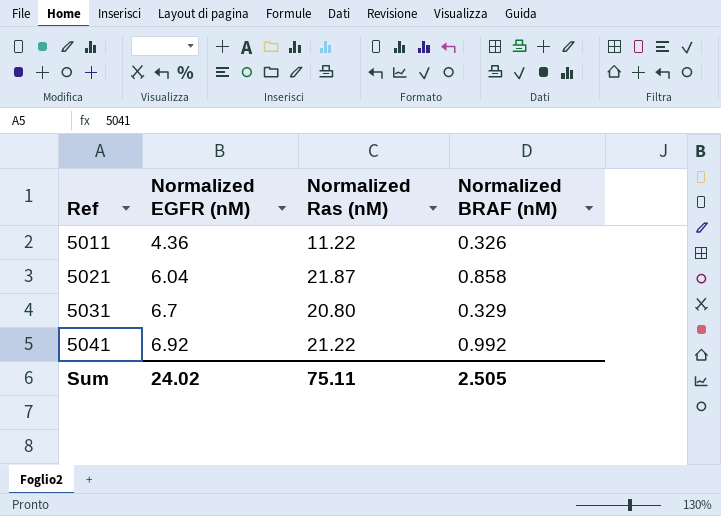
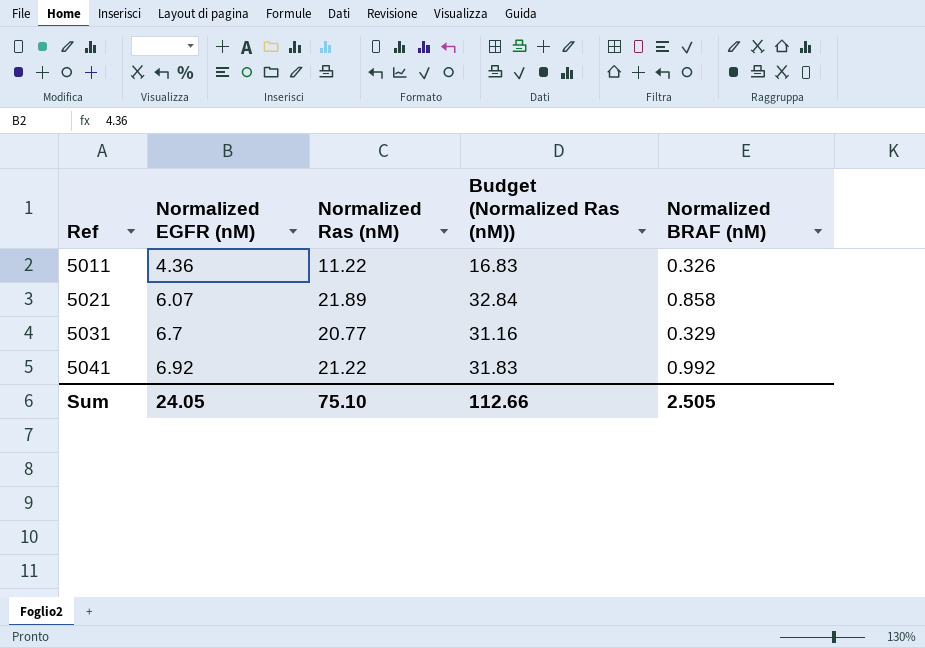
column Budget (Normalized Ras (nM)) | formula: none -> [Normalized Ras (nM)] * 1.5
5021 | Normalized EGFR (nM): 6.04 -> 6.07
5021 | Normalized Ras (nM): 21.87 -> 21.89
5031 | Normalized Ras (nM): 20.80 -> 20.77
Sum | Normalized EGFR (nM): 24.02 -> 24.05
Sum | Normalized Ras (nM): 75.11 -> 75.10

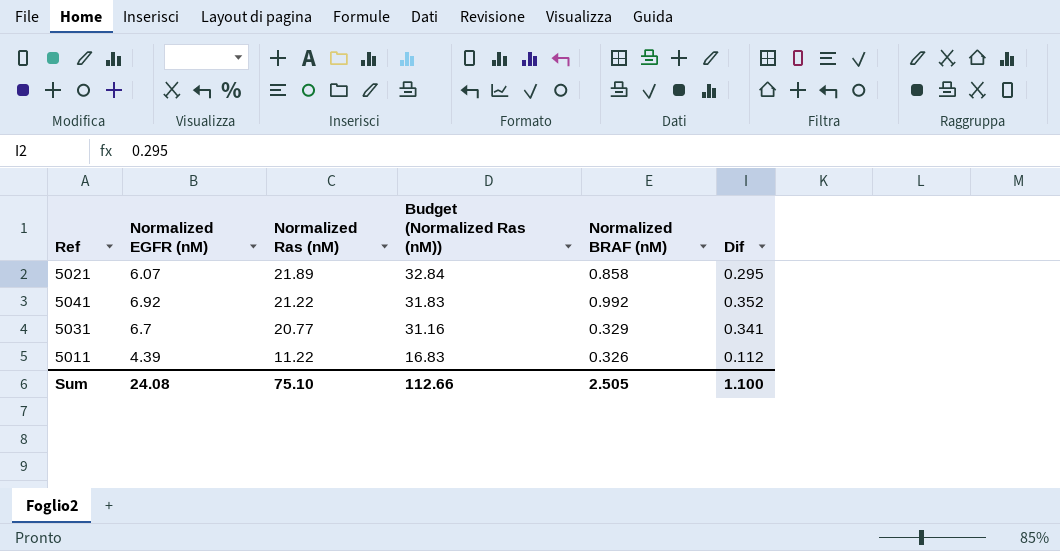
row order: Ref ascending -> Normalized Ras (nM) descending
column Dif | position: none -> 6
5011 | Normalized EGFR (nM): 4.36 -> 4.39
Sum | Normalized EGFR (nM): 24.05 -> 24.08

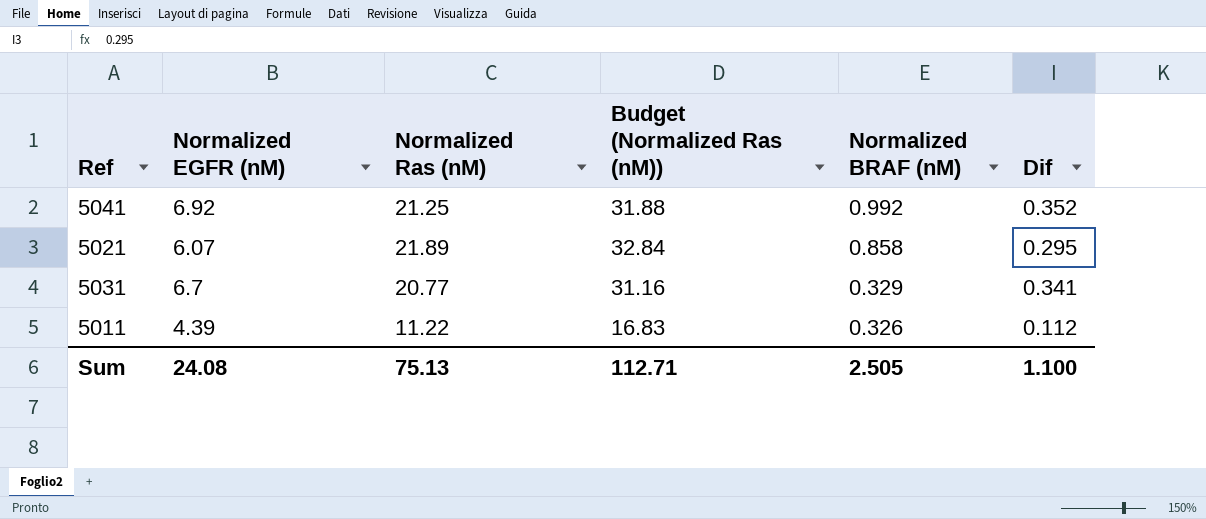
row order: Normalized Ras (nM) descending -> Normalized BRAF (nM) descending
5041 | Normalized Ras (nM): 21.22 -> 21.25
5041 | Budget (Normalized Ras (nM)): 31.83 -> 31.88
Sum | Normalized Ras (nM): 75.10 -> 75.13
Sum | Budget (Normalized Ras (nM)): 112.66 -> 112.71

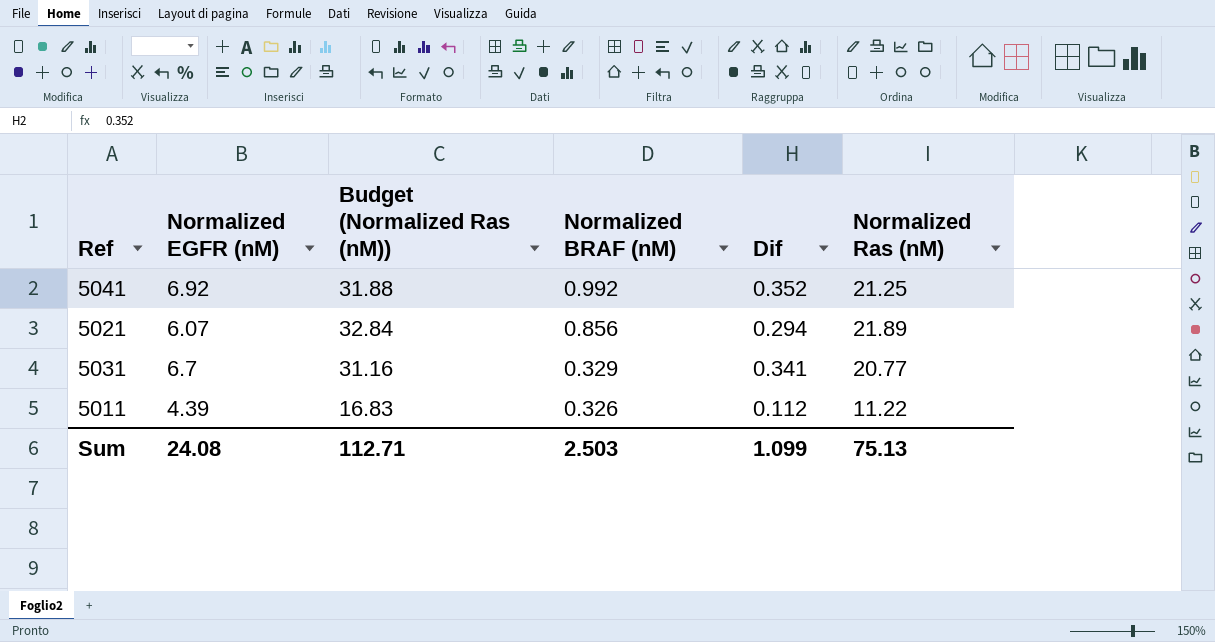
column Normalized Ras (nM) | position: 3 -> 6
5021 | Normalized BRAF (nM): 0.858 -> 0.856
5021 | Dif: 0.295 -> 0.294
Sum | Normalized BRAF (nM): 2.505 -> 2.503
Sum | Dif: 1.100 -> 1.099

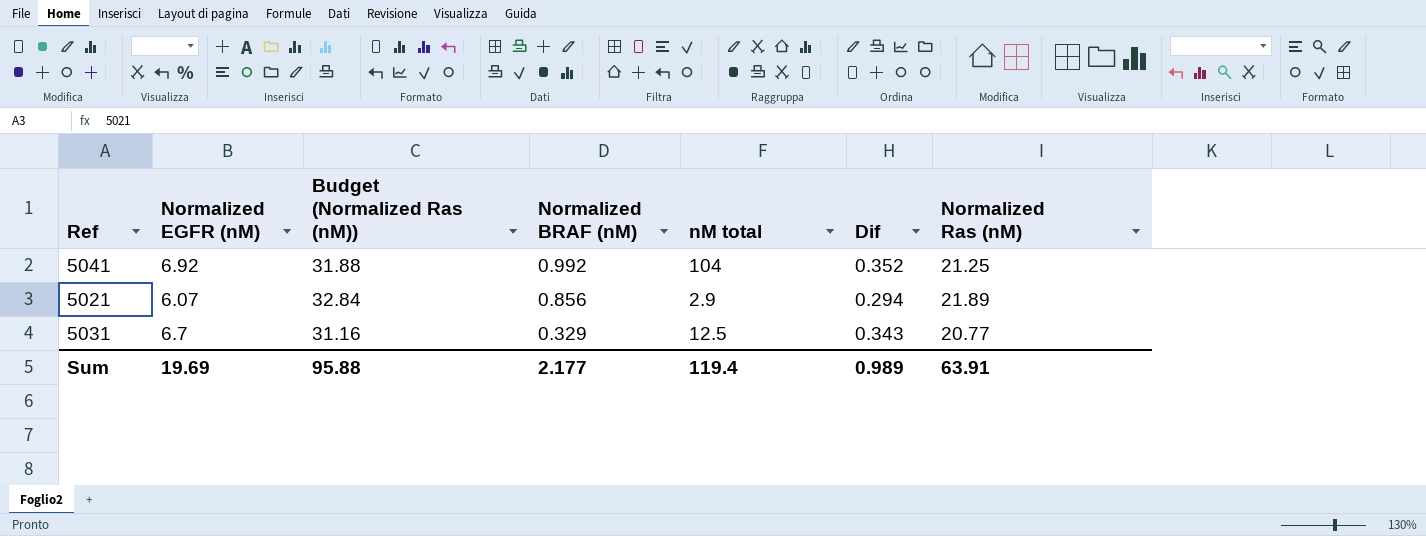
column nM total | position: none -> 5
row 5011: 4.39 | 16.83 | 0.326 | 0.112 | 11.22 -> none
5031 | Dif: 0.341 -> 0.343
Sum | Normalized EGFR (nM): 24.08 -> 19.69
Sum | Budget (Normalized Ras (nM)): 112.71 -> 95.88
Sum | Normalized BRAF (nM): 2.503 -> 2.177
Sum | Dif: 1.099 -> 0.989
Sum | Normalized Ras (nM): 75.13 -> 63.91

